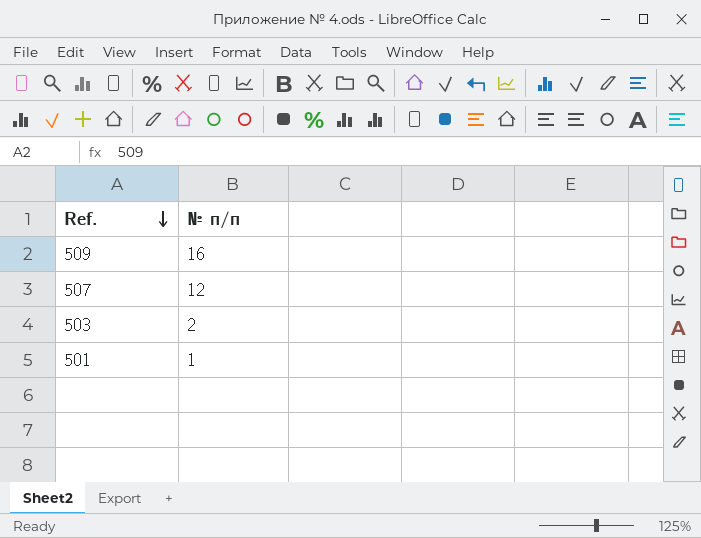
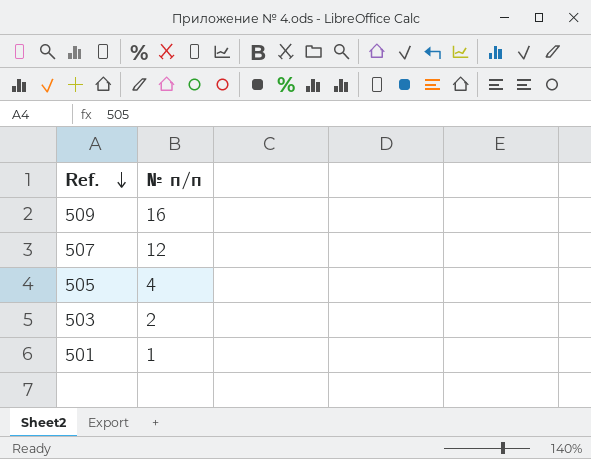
row 505: none -> 4

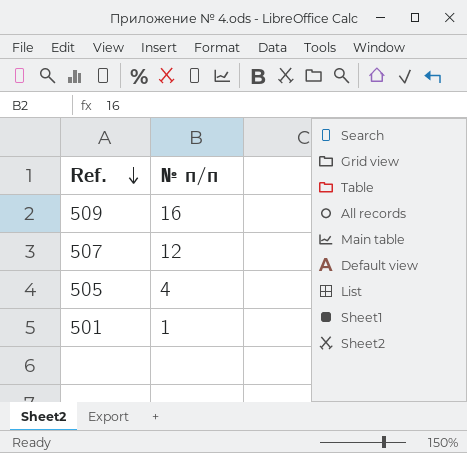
row 503: 2 -> none

